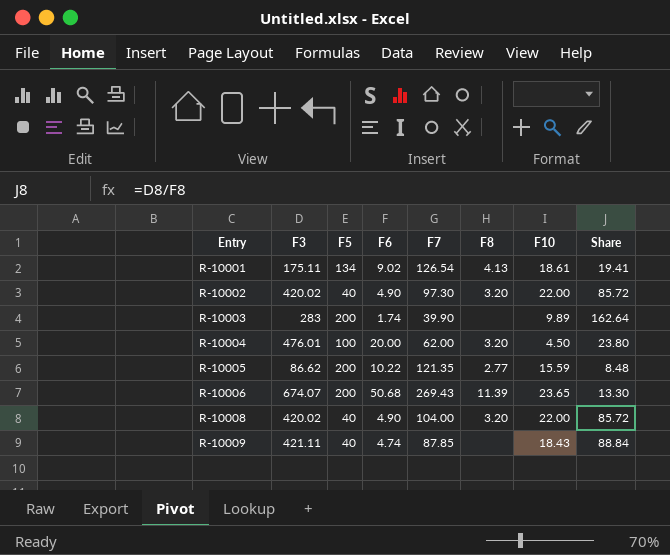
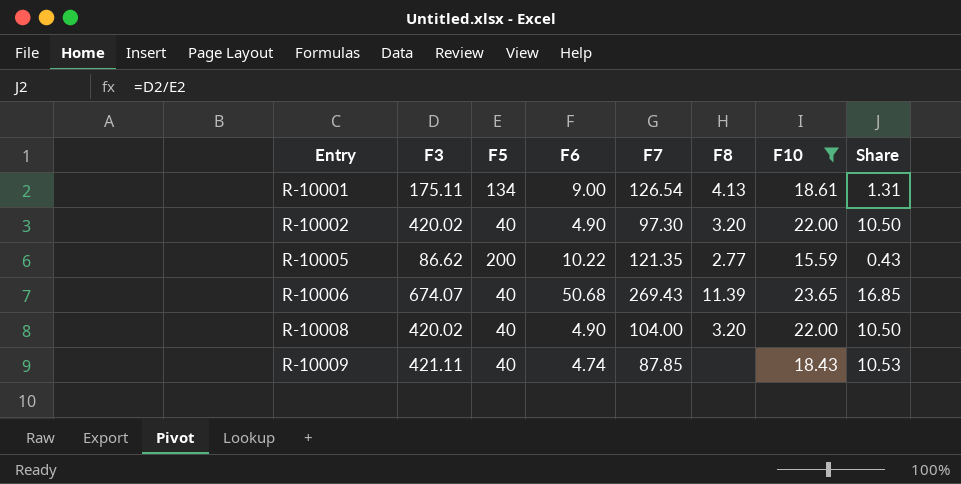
filter: none -> F10 >= 15.59
column Share | formula: [F3] / [F6] -> [F3] / [F5]
R-10001 | F6: 9.02 -> 9.00
R-10006 | F5: 200 -> 40

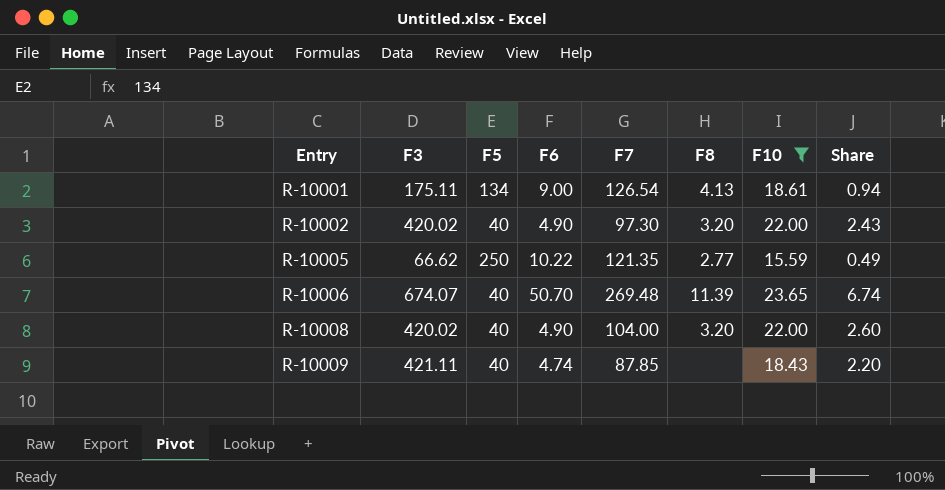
column Share | formula: [F3] / [F5] -> [F7] / [F5]
R-10005 | F3: 86.62 -> 66.62
R-10005 | F5: 200 -> 250
R-10006 | F6: 50.68 -> 50.70
R-10006 | F7: 269.43 -> 269.48

